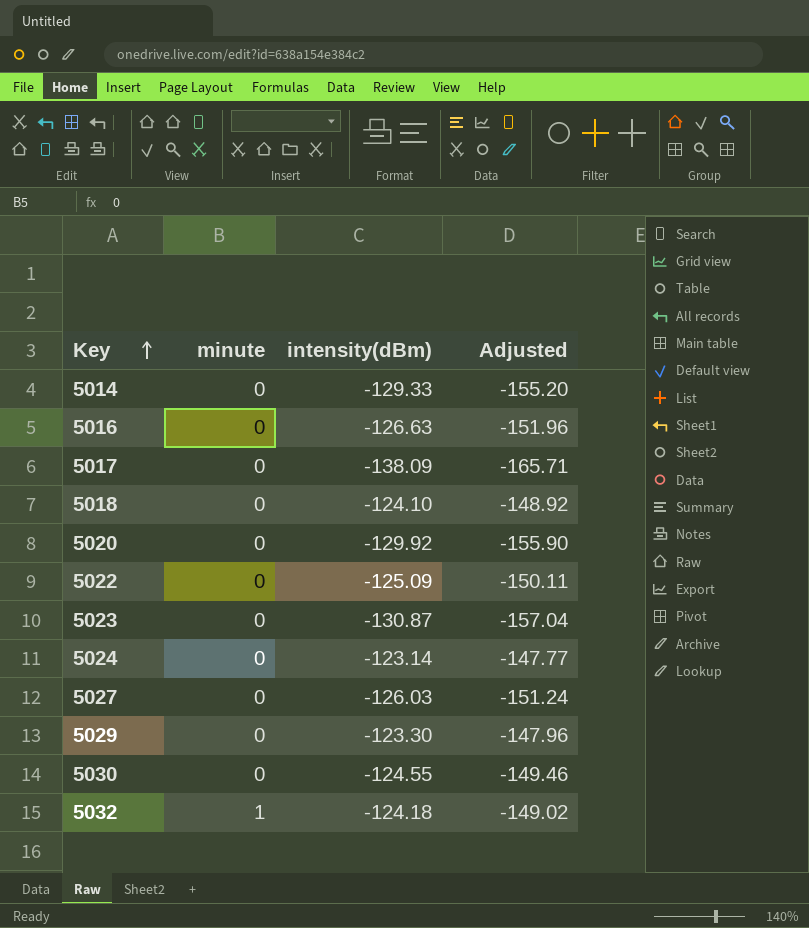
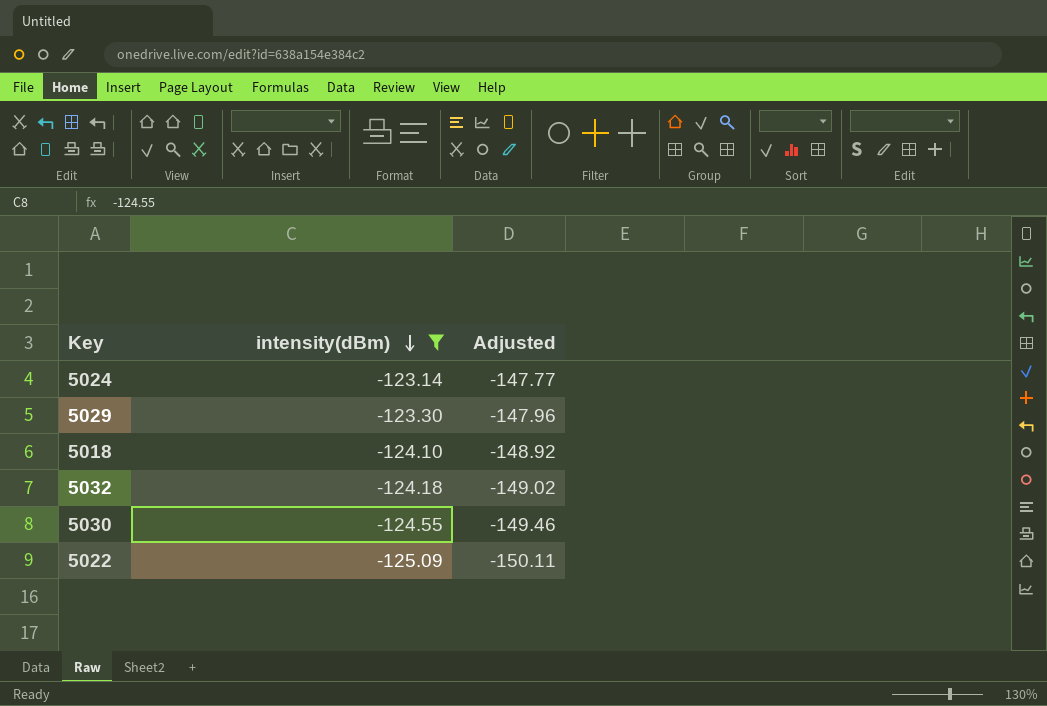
filter: none -> intensity(dBm) >= -125.09
row order: Key ascending -> intensity(dBm) descending
column minute | position: 2 -> none

